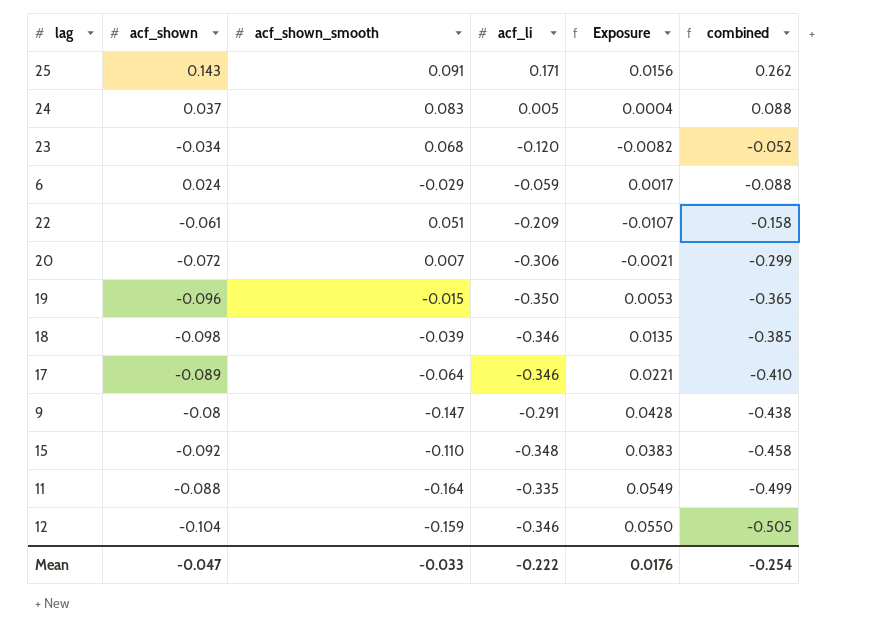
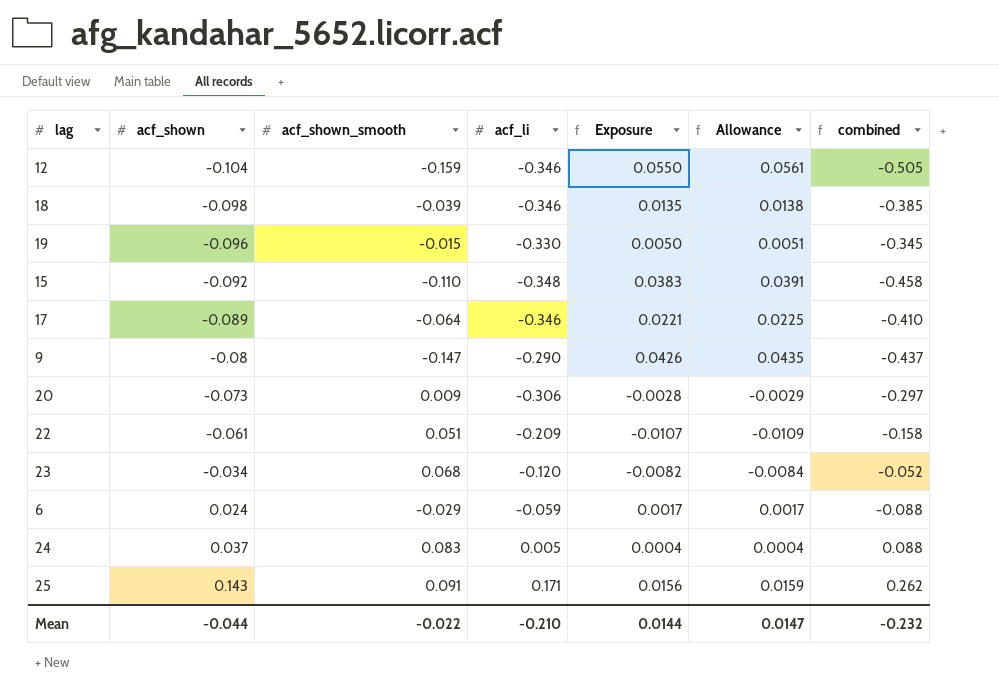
row order: combined descending -> acf_shown ascending
column Allowance | formula: none -> [Exposure] * 1.02
row 11: -0.088 | -0.164 | -0.335 | 0.0549 | -0.499 -> none
19 | acf_li: -0.350 -> -0.330
19 | Exposure: 0.0053 -> 0.0050
19 | combined: -0.365 -> -0.345
9 | acf_li: -0.291 -> -0.290
9 | Exposure: 0.0428 -> 0.0426
9 | combined: -0.438 -> -0.437
20 | acf_shown: -0.072 -> -0.073
20 | acf_shown_smooth: 0.007 -> 0.009
20 | Exposure: -0.0021 -> -0.0028
20 | combined: -0.299 -> -0.297
Mean | acf_shown: -0.047 -> -0.044
Mean | acf_shown_smooth: -0.033 -> -0.022
Mean | acf_li: -0.222 -> -0.210
Mean | Exposure: 0.0176 -> 0.0144
Mean | combined: -0.254 -> -0.232

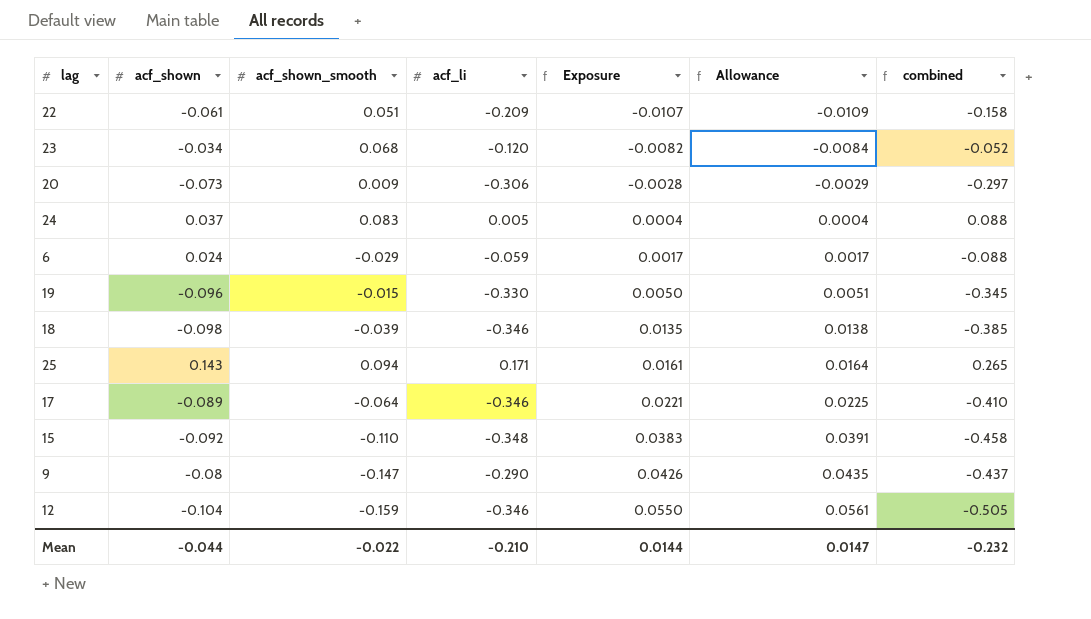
row order: acf_shown ascending -> Exposure ascending
25 | acf_shown_smooth: 0.091 -> 0.094
25 | Exposure: 0.0156 -> 0.0161
25 | Allowance: 0.0159 -> 0.0164
25 | combined: 0.262 -> 0.265

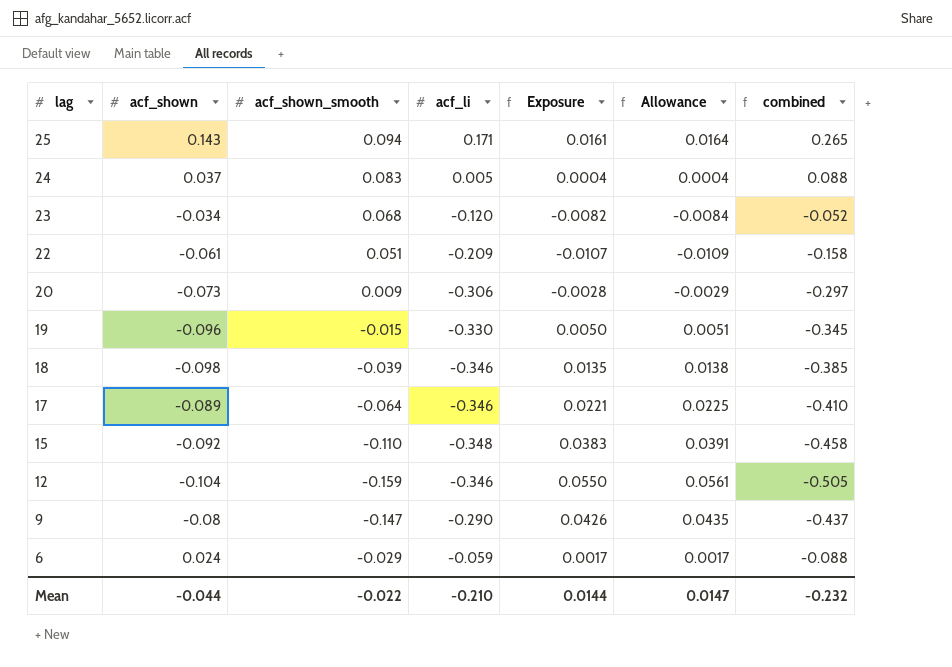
row order: Exposure ascending -> lag descending

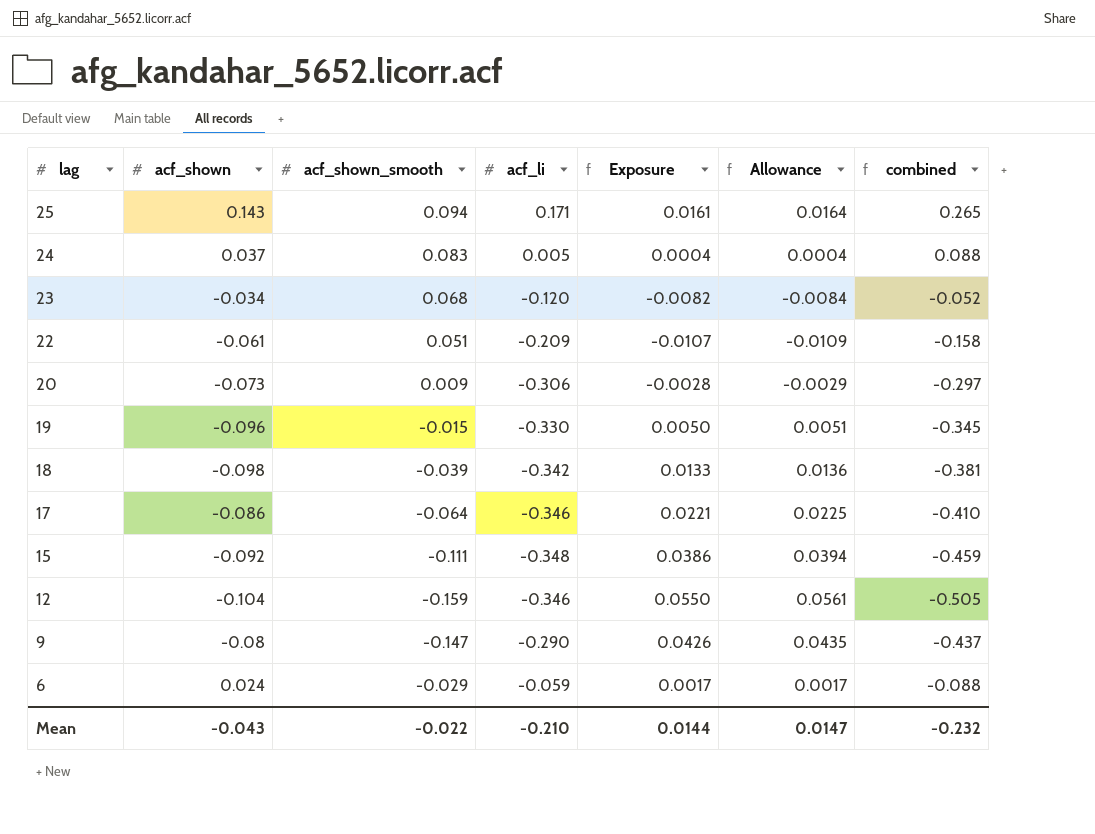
18 | acf_li: -0.346 -> -0.342
18 | Exposure: 0.0135 -> 0.0133
18 | Allowance: 0.0138 -> 0.0136
18 | combined: -0.385 -> -0.381
17 | acf_shown: -0.089 -> -0.086
15 | acf_shown_smooth: -0.110 -> -0.111
15 | Exposure: 0.0383 -> 0.0386
15 | Allowance: 0.0391 -> 0.0394
15 | combined: -0.458 -> -0.459
Mean | acf_shown: -0.044 -> -0.043

